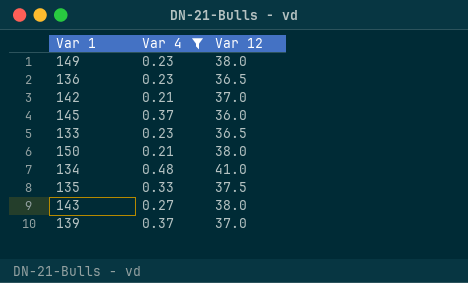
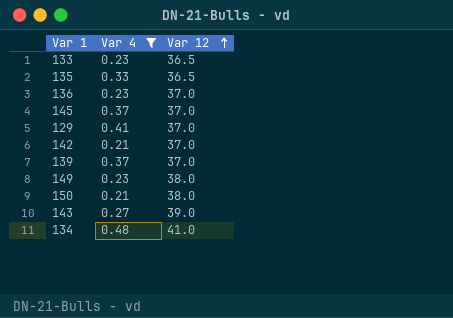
row order: none -> Var 12 ascending
135 | Var 12: 37.5 -> 36.5
136 | Var 12: 36.5 -> 37.0
145 | Var 12: 36.0 -> 37.0
row 129: none -> 0.41 | 37.0
143 | Var 12: 38.0 -> 39.0

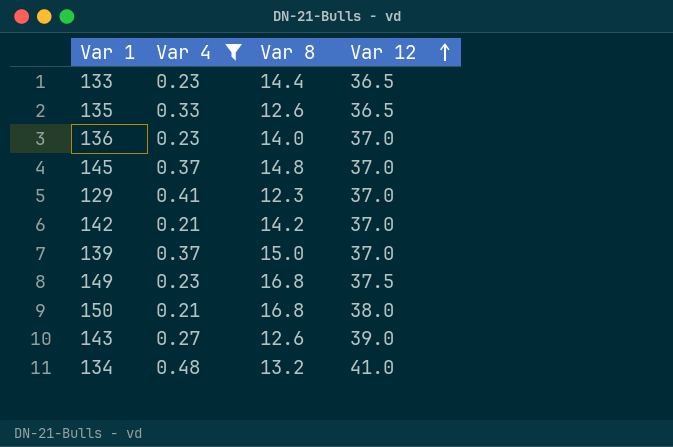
column Var 8 | position: none -> 3
149 | Var 12: 38.0 -> 37.5

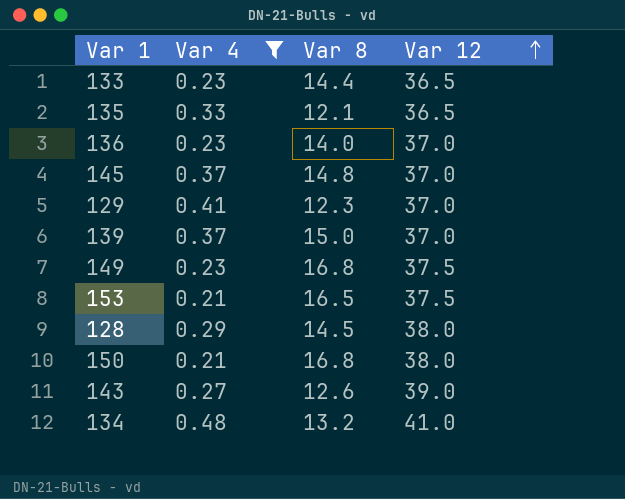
row 142: 0.21 | 14.2 | 37.0 -> none
135 | Var 8: 12.6 -> 12.1
row 153: none -> 0.21 | 16.5 | 37.5
row 128: none -> 0.29 | 14.5 | 38.0

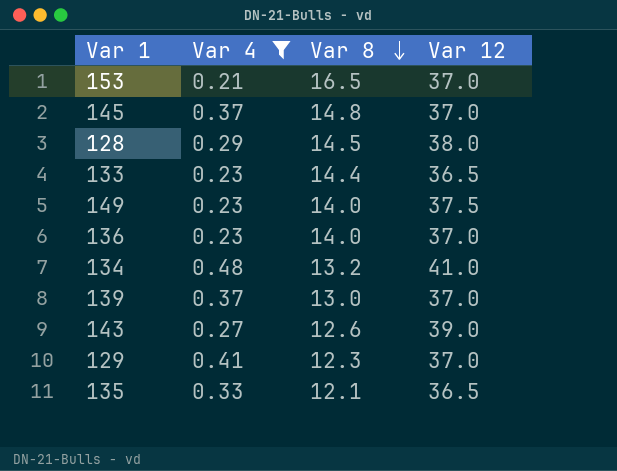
row order: Var 12 ascending -> Var 8 descending
row 150: 0.21 | 16.8 | 38.0 -> none
153 | Var 12: 37.5 -> 37.0
149 | Var 8: 16.8 -> 14.0
139 | Var 8: 15.0 -> 13.0

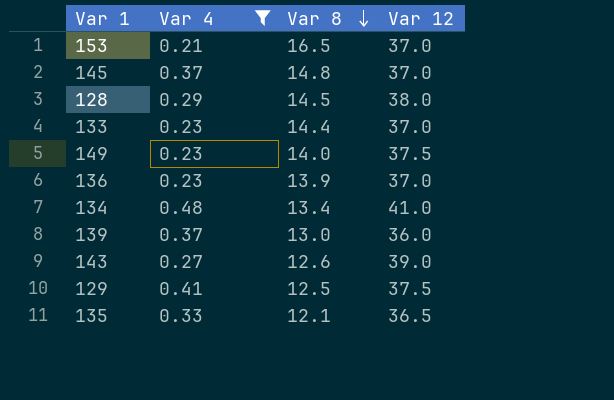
133 | Var 12: 36.5 -> 37.0
136 | Var 8: 14.0 -> 13.9
134 | Var 8: 13.2 -> 13.4
139 | Var 12: 37.0 -> 36.0
129 | Var 8: 12.3 -> 12.5
129 | Var 12: 37.0 -> 37.5

